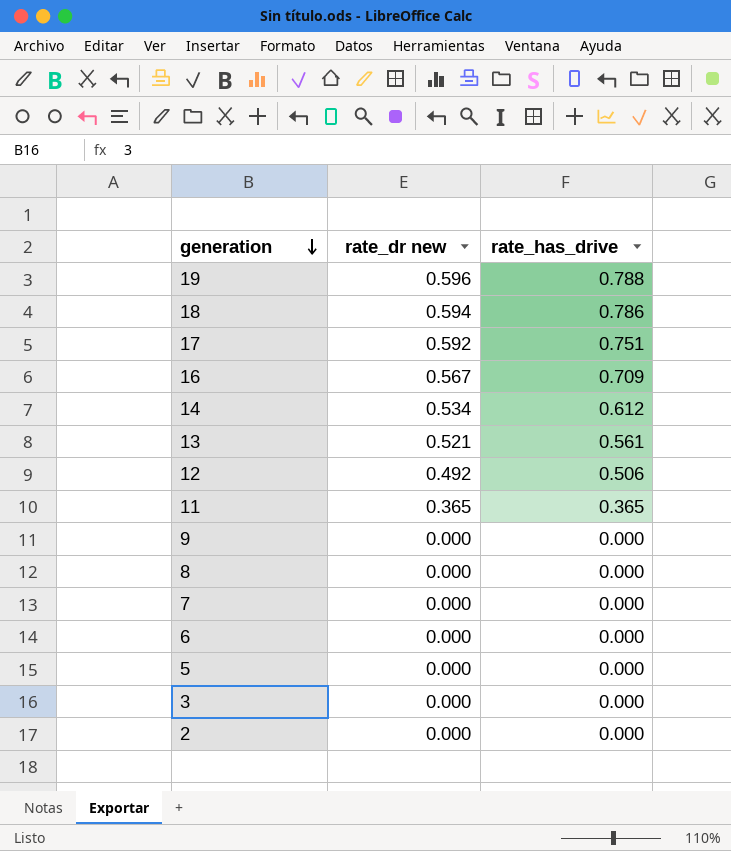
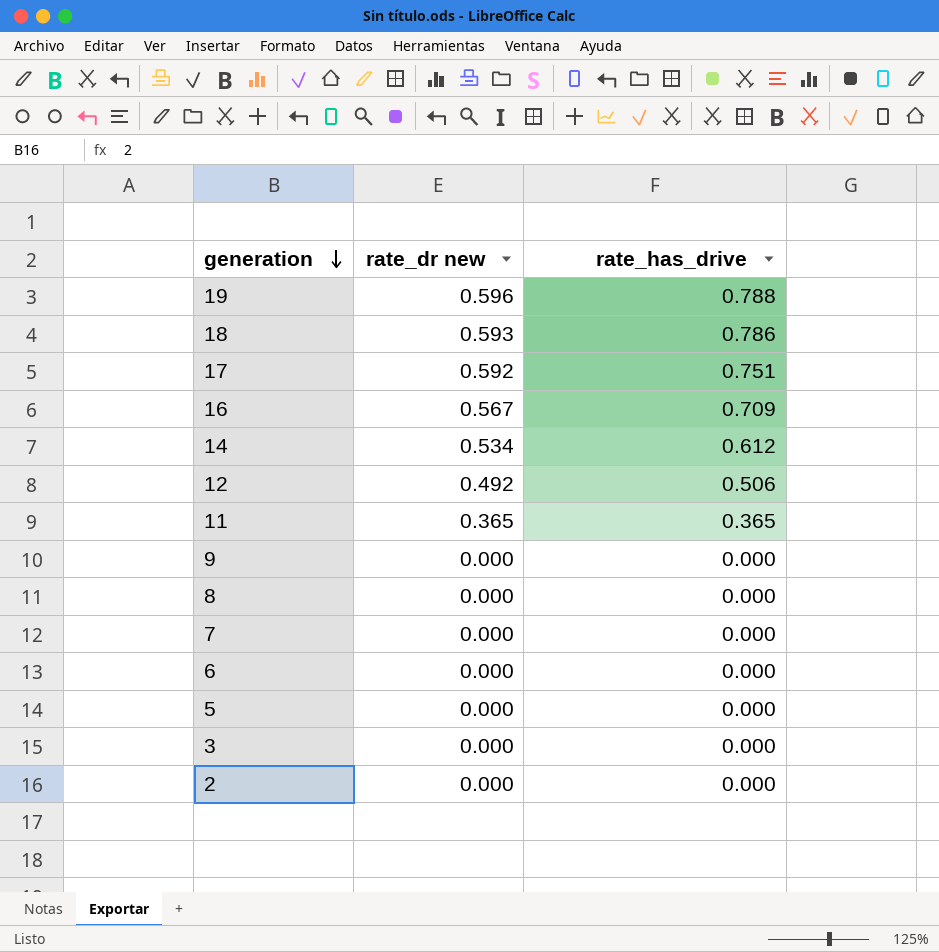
row 13: 0.521 | 0.561 -> none
18 | rate_dr new: 0.594 -> 0.593

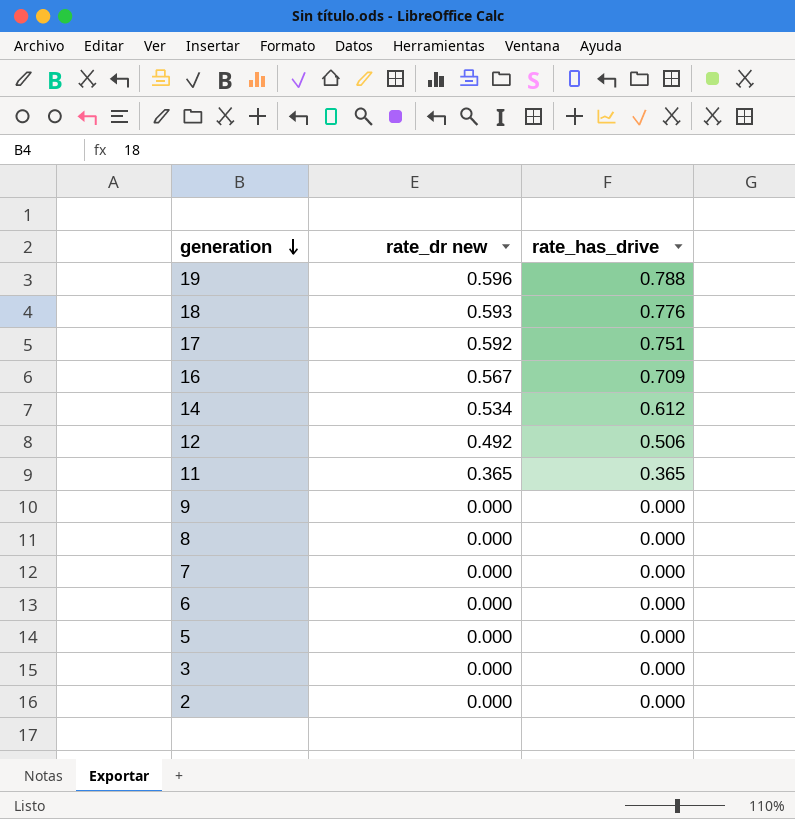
18 | rate_has_drive: 0.786 -> 0.776

